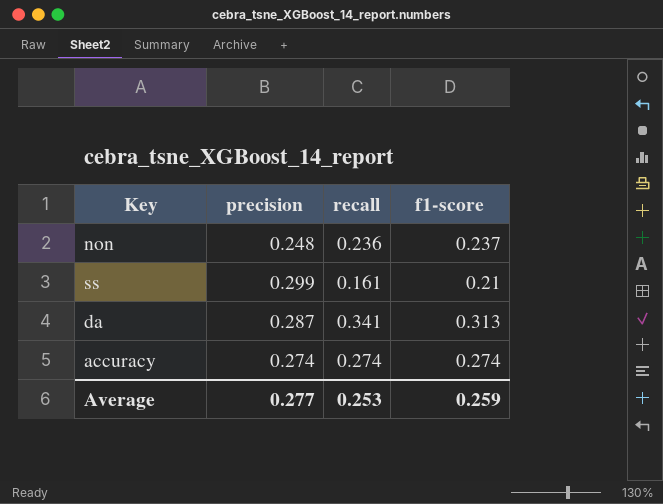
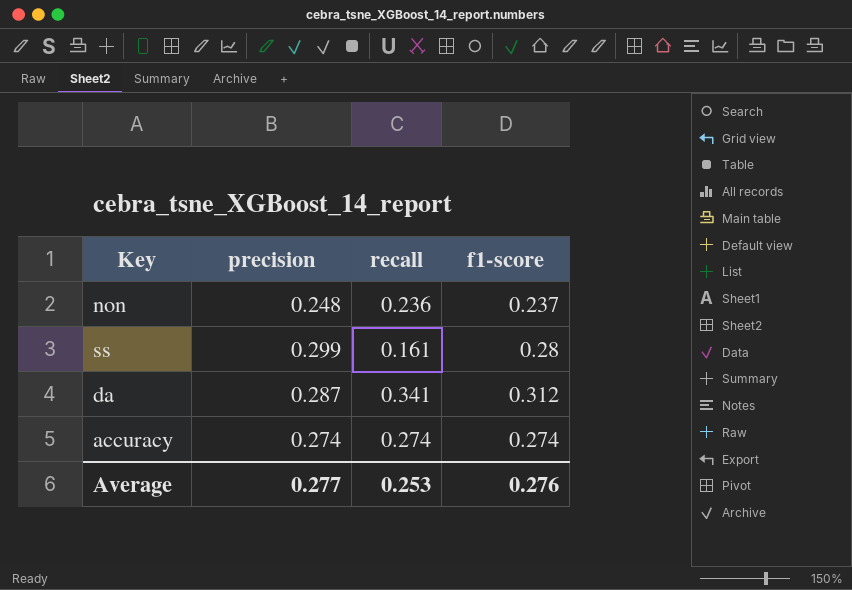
ss | f1-score: 0.21 -> 0.28
da | f1-score: 0.313 -> 0.312
Average | f1-score: 0.259 -> 0.276

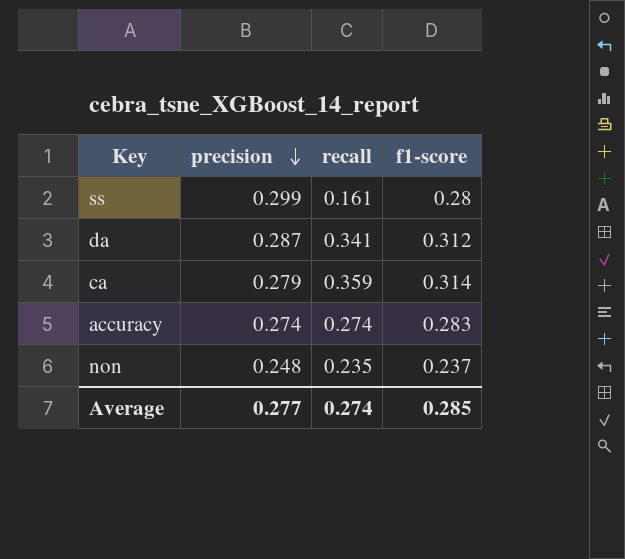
row order: none -> precision descending
row ca: none -> 0.279 | 0.359 | 0.314
accuracy | f1-score: 0.274 -> 0.283
non | recall: 0.236 -> 0.235
Average | recall: 0.253 -> 0.274
Average | f1-score: 0.276 -> 0.285

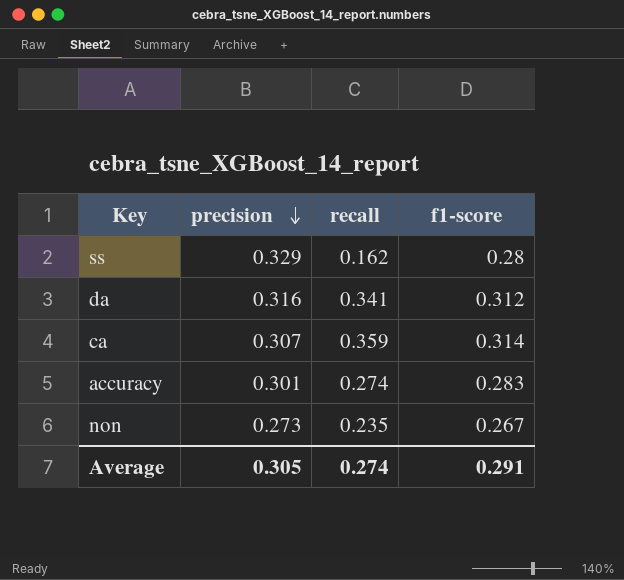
ss | precision: 0.299 -> 0.329
ss | recall: 0.161 -> 0.162
da | precision: 0.287 -> 0.316
ca | precision: 0.279 -> 0.307
accuracy | precision: 0.274 -> 0.301
non | precision: 0.248 -> 0.273
non | f1-score: 0.237 -> 0.267
Average | precision: 0.277 -> 0.305
Average | f1-score: 0.285 -> 0.291

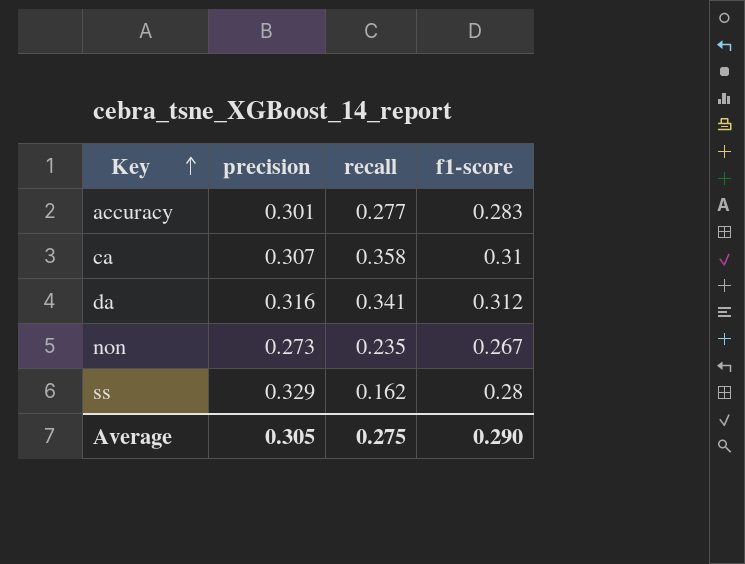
row order: precision descending -> Key ascending
accuracy | recall: 0.274 -> 0.277
ca | recall: 0.359 -> 0.358
ca | f1-score: 0.314 -> 0.31
Average | recall: 0.274 -> 0.275
Average | f1-score: 0.291 -> 0.290

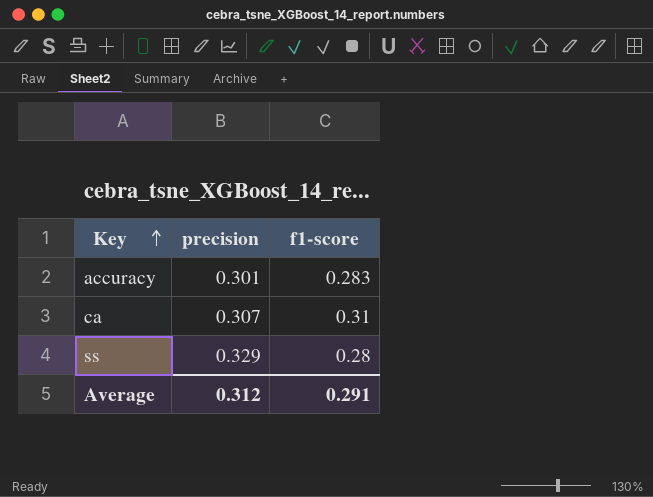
column recall | position: 3 -> none
row da: 0.316 | 0.341 | 0.312 -> none
row non: 0.273 | 0.235 | 0.267 -> none
Average | precision: 0.305 -> 0.312
Average | f1-score: 0.290 -> 0.291

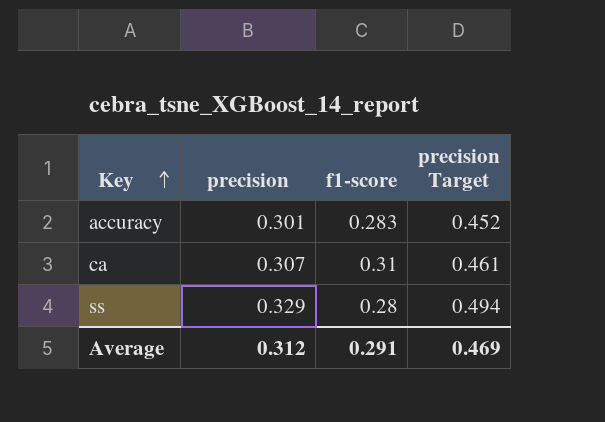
column precision Target | formula: none -> [precision] * 1.5

